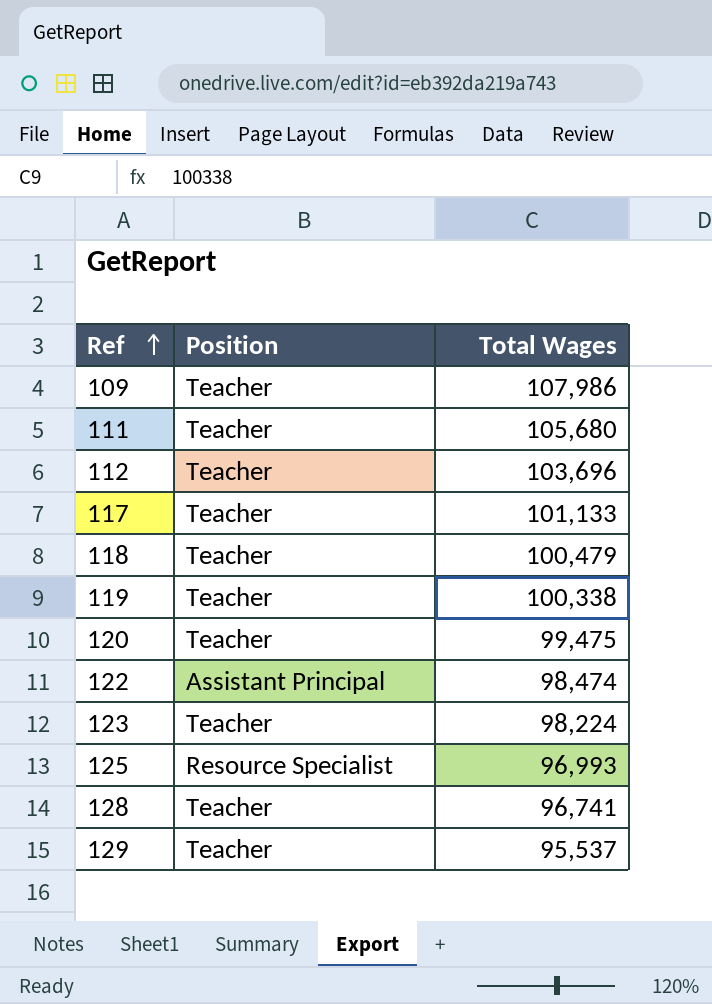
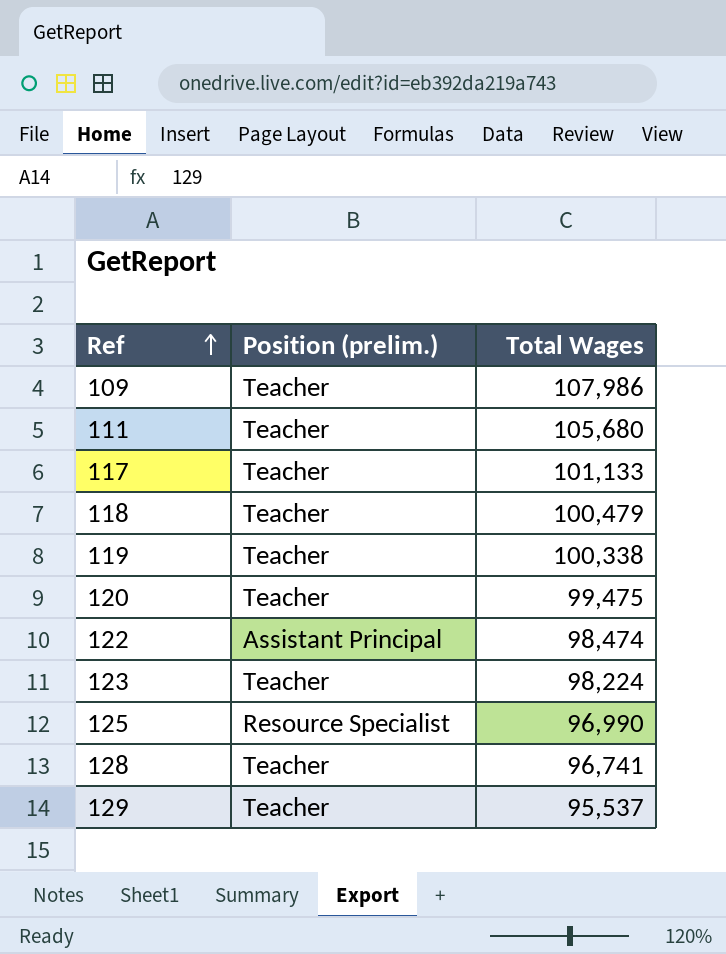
column name: Position -> Position (prelim.)
row 112: Teacher | 103,696 -> none
125 | Total Wages: 96,993 -> 96,990

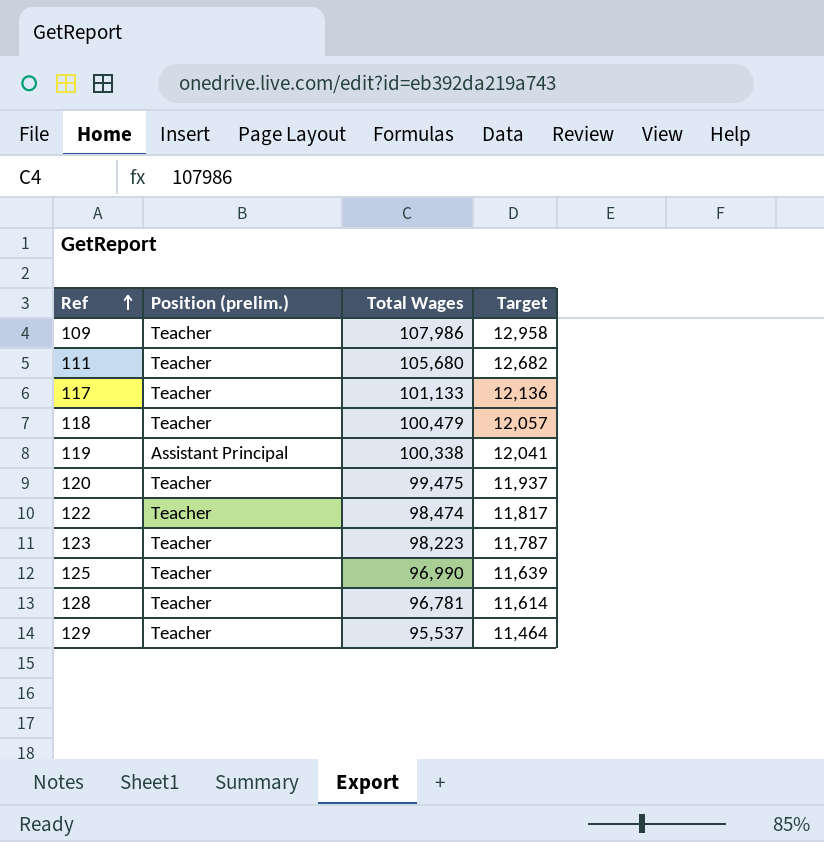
column Target | formula: none -> [Total Wages] * 0.12
119 | Position (prelim.): Teacher -> Assistant Principal
122 | Position (prelim.): Assistant Principal -> Teacher
123 | Total Wages: 98,224 -> 98,223
125 | Position (prelim.): Resource Specialist -> Teacher
128 | Total Wages: 96,741 -> 96,781

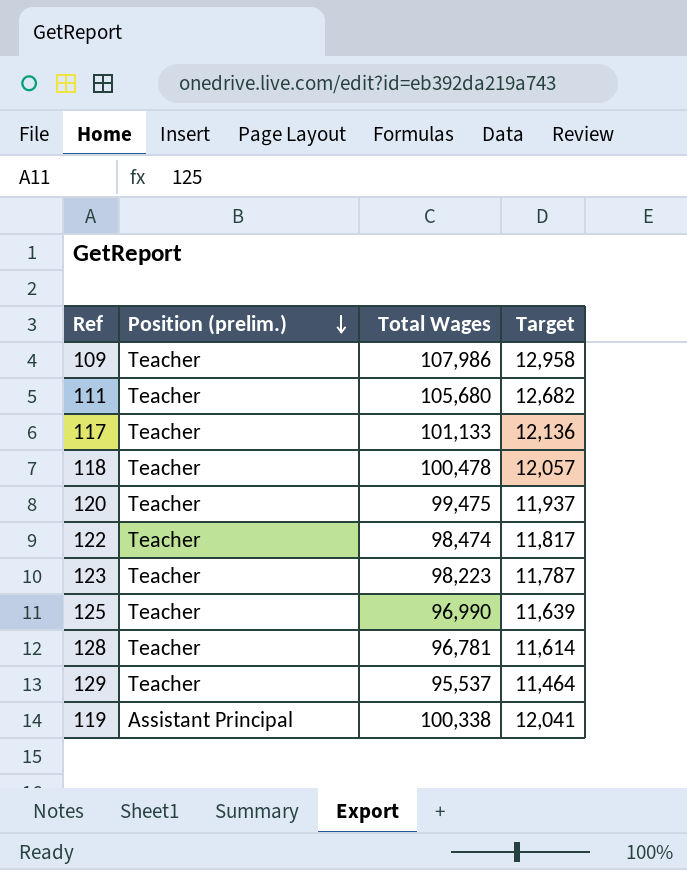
row order: Ref ascending -> Position (prelim.) descending
118 | Total Wages: 100,479 -> 100,478

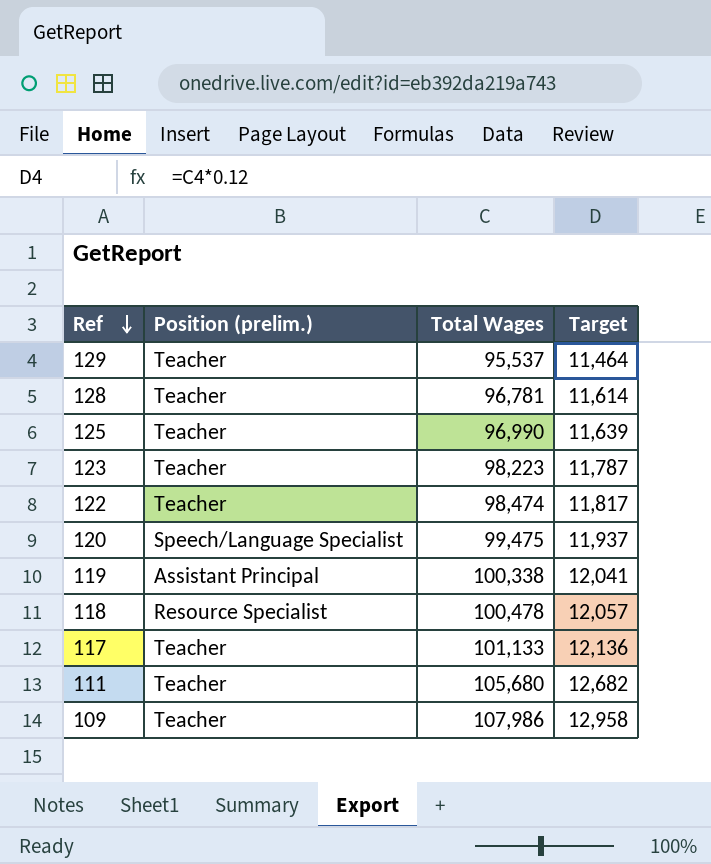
row order: Position (prelim.) descending -> Ref descending
120 | Position (prelim.): Teacher -> Speech/Language Specialist
118 | Position (prelim.): Teacher -> Resource Specialist

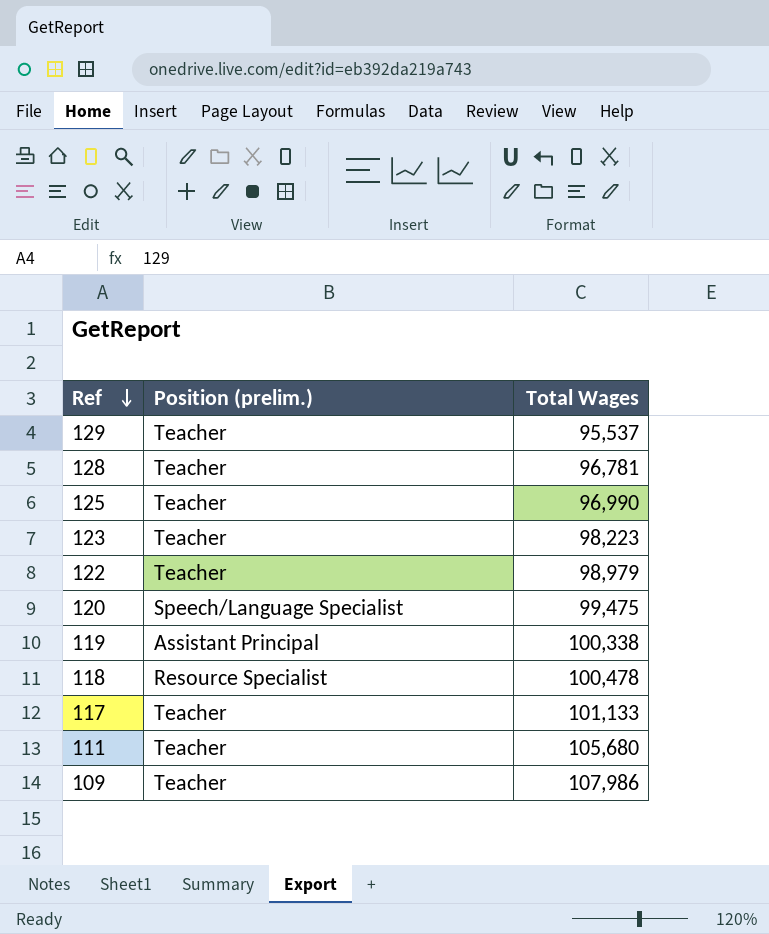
column Target | formula: [Total Wages] * 0.12 -> none
122 | Total Wages: 98,474 -> 98,979

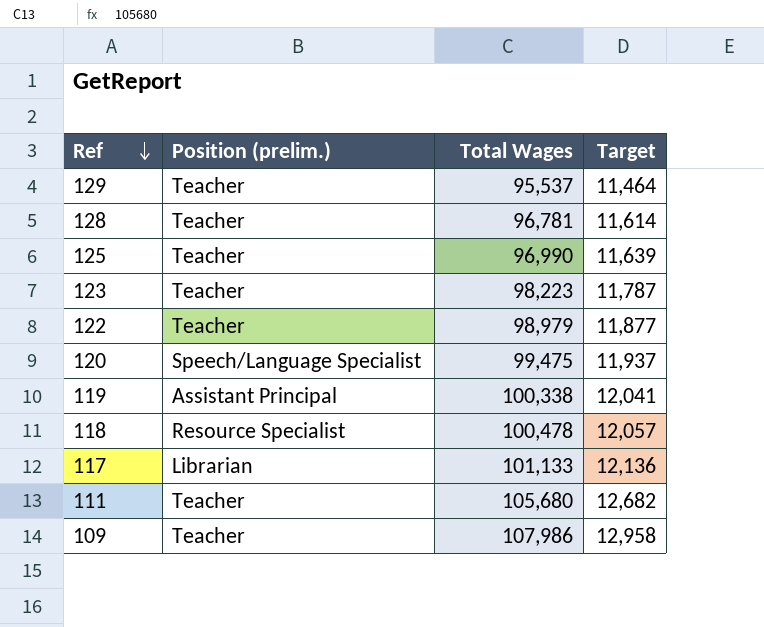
column Target | formula: none -> [Total Wages] * 0.12
117 | Position (prelim.): Teacher -> Librarian

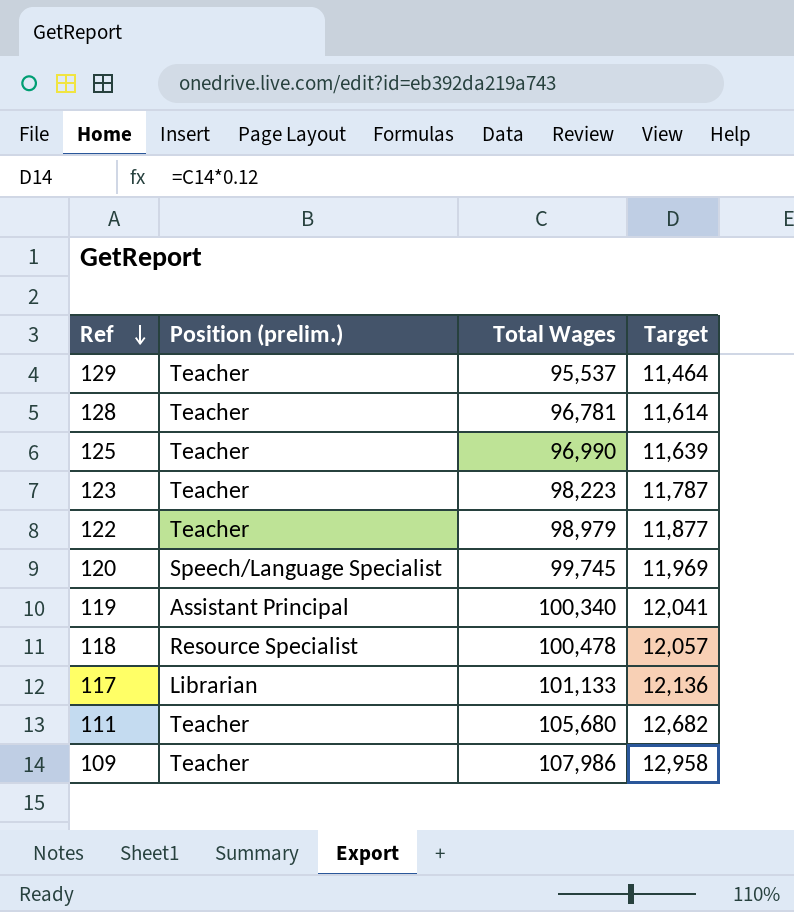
120 | Total Wages: 99,475 -> 99,745
120 | Target: 11,937 -> 11,969
119 | Total Wages: 100,338 -> 100,340

